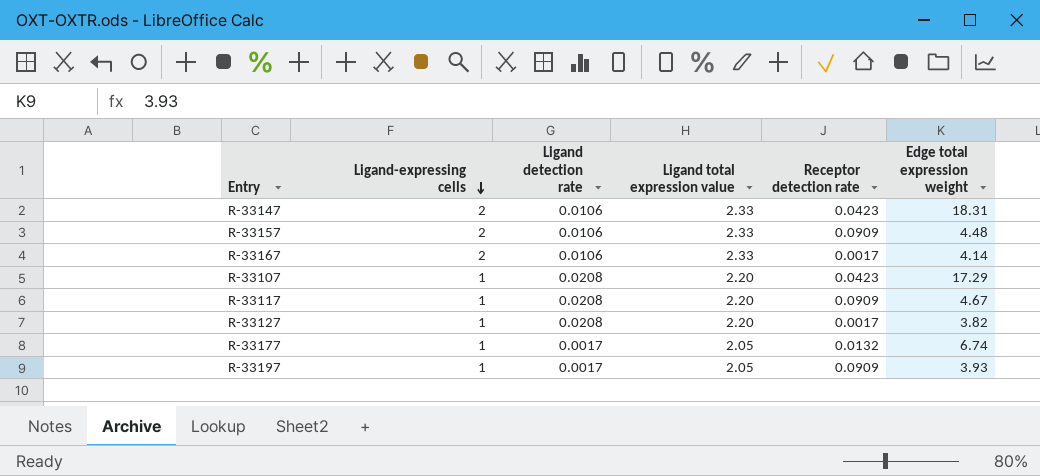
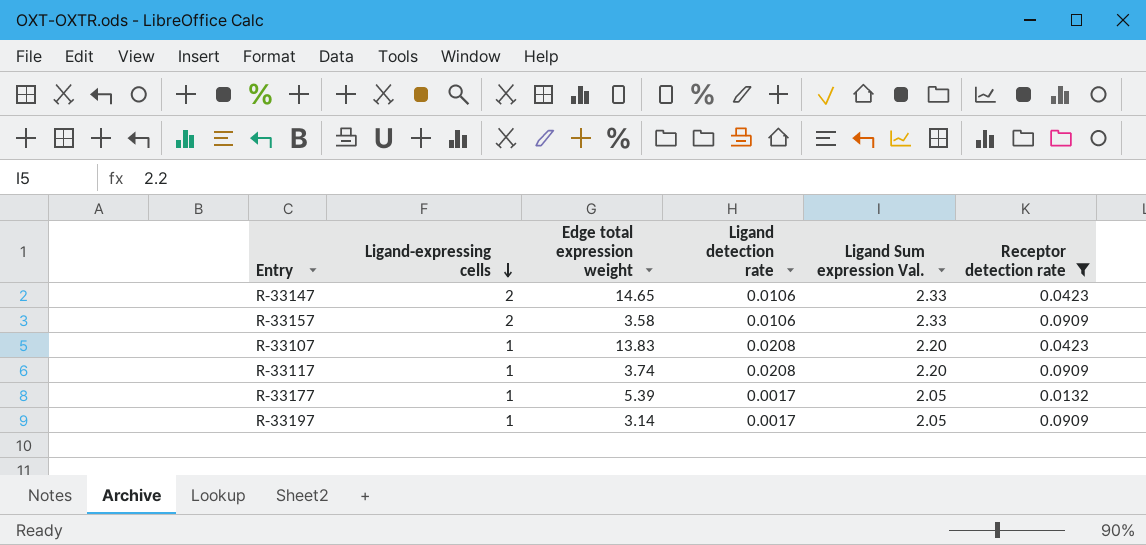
filter: none -> Receptor detection rate != 0.0017
column Edge total expression weight | position: 6 -> 3
column name: Ligand total expression value -> Ligand Sum expression Val.
R-33147 | Edge total expression weight: 18.31 -> 14.65
R-33157 | Edge total expression weight: 4.48 -> 3.58
R-33107 | Edge total expression weight: 17.29 -> 13.83
R-33117 | Edge total expression weight: 4.67 -> 3.74
R-33177 | Edge total expression weight: 6.74 -> 5.39
R-33197 | Edge total expression weight: 3.93 -> 3.14

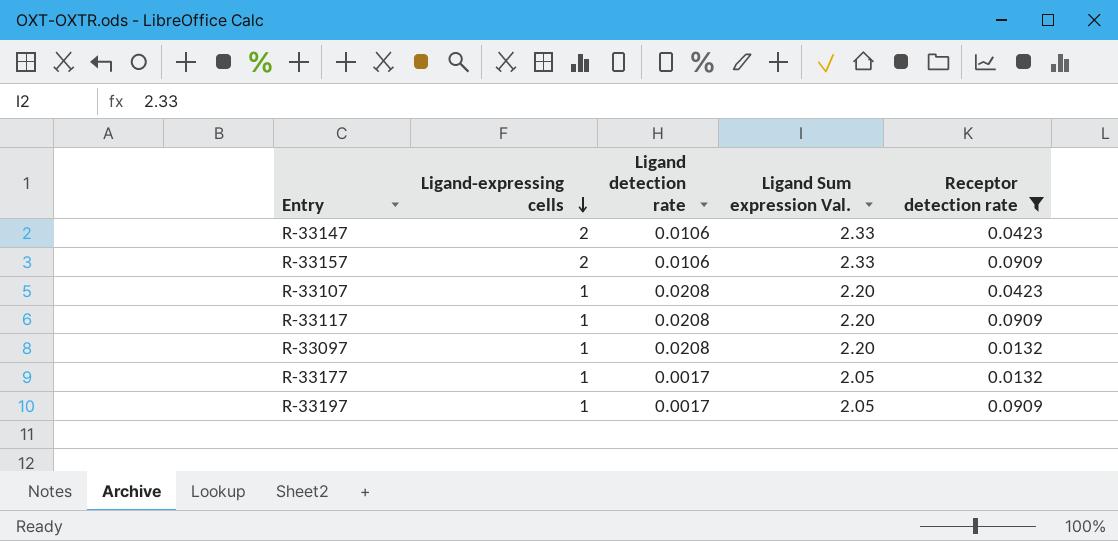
column Edge total expression weight | position: 3 -> none
row R-33097: none -> 1 | 0.0208 | 2.20 | 0.0132

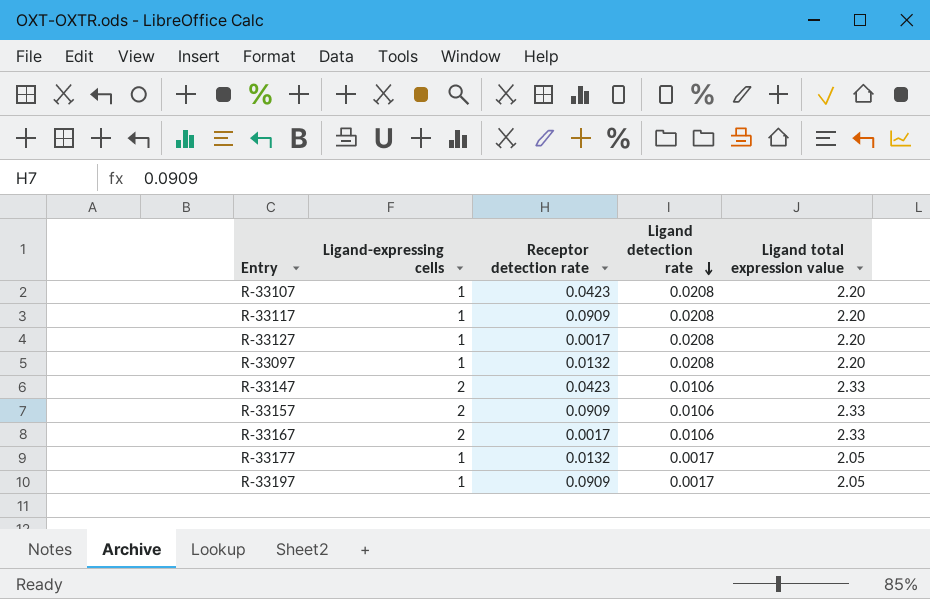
filter: Receptor detection rate != 0.0017 -> none
row order: Ligand-expressing cells descending -> Ligand detection rate descending
column Receptor detection rate | position: 5 -> 3
column name: Ligand Sum expression Val. -> Ligand total expression value

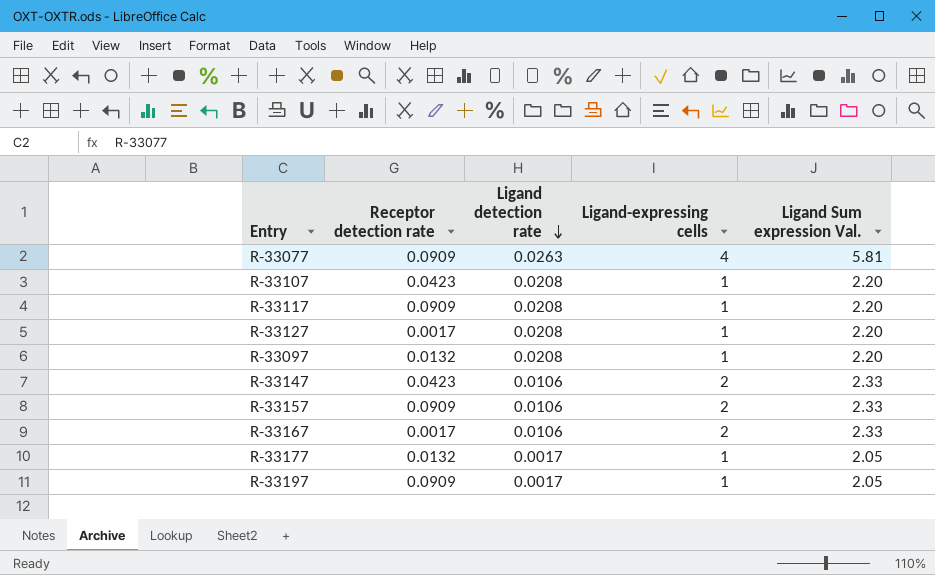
column Ligand-expressing cells | position: 2 -> 4
column name: Ligand total expression value -> Ligand Sum expression Val.
row R-33077: none -> 0.0909 | 0.0263 | 4 | 5.81

